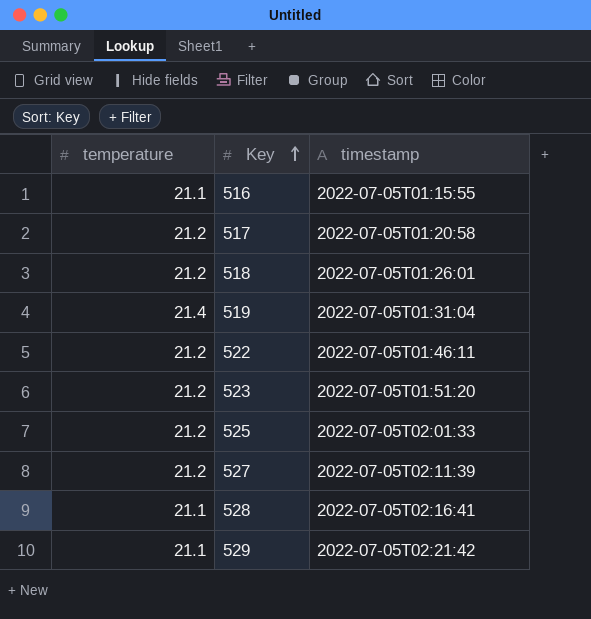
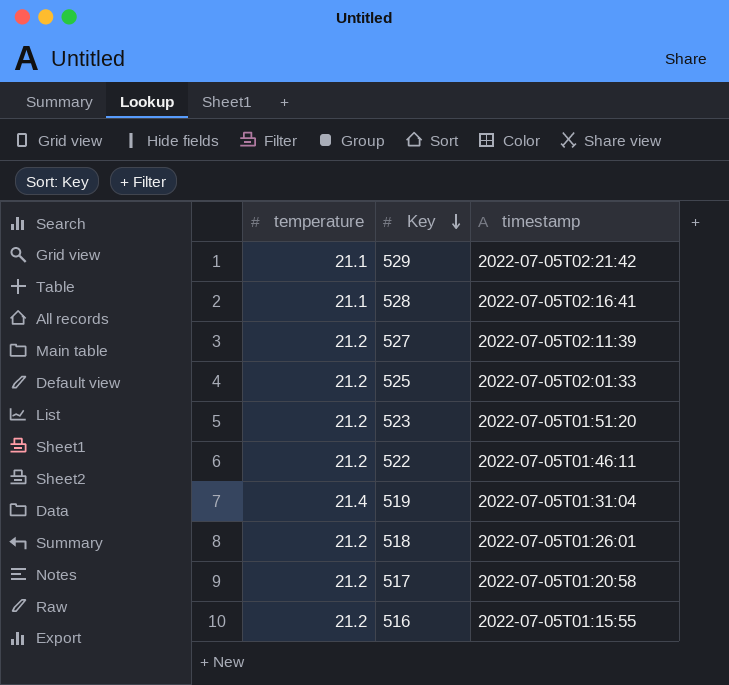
row order: Key ascending -> Key descending
516 | temperature: 21.1 -> 21.2

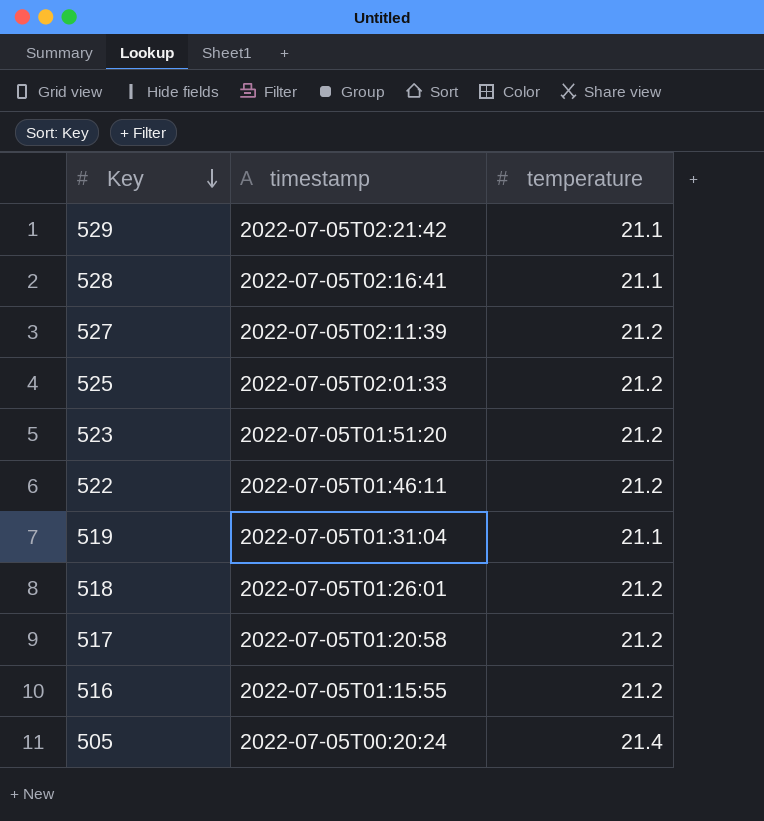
column temperature | position: 1 -> 3
519 | temperature: 21.4 -> 21.1
row 505: none -> 2022-07-05T00:20:24 | 21.4

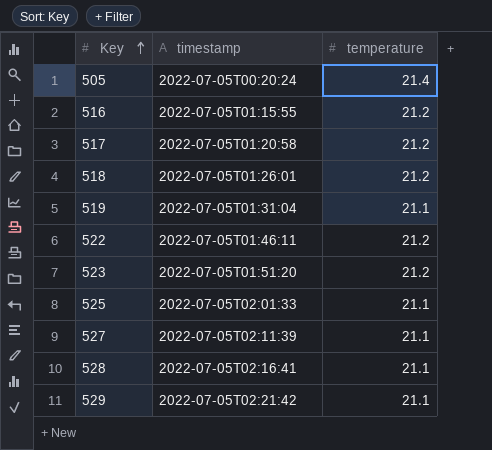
row order: Key descending -> Key ascending
525 | temperature: 21.2 -> 21.1
527 | temperature: 21.2 -> 21.1

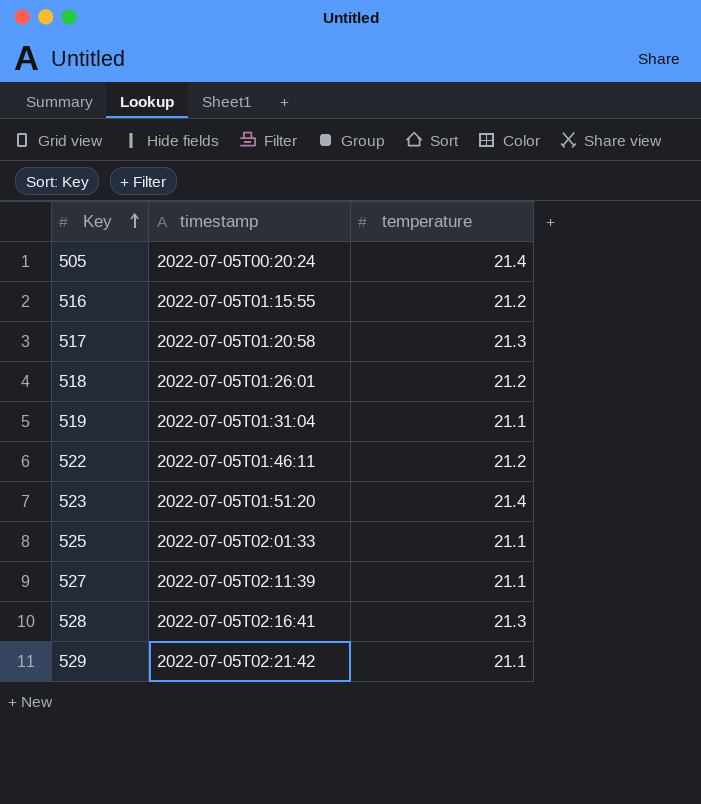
517 | temperature: 21.2 -> 21.3
523 | temperature: 21.2 -> 21.4
528 | temperature: 21.1 -> 21.3

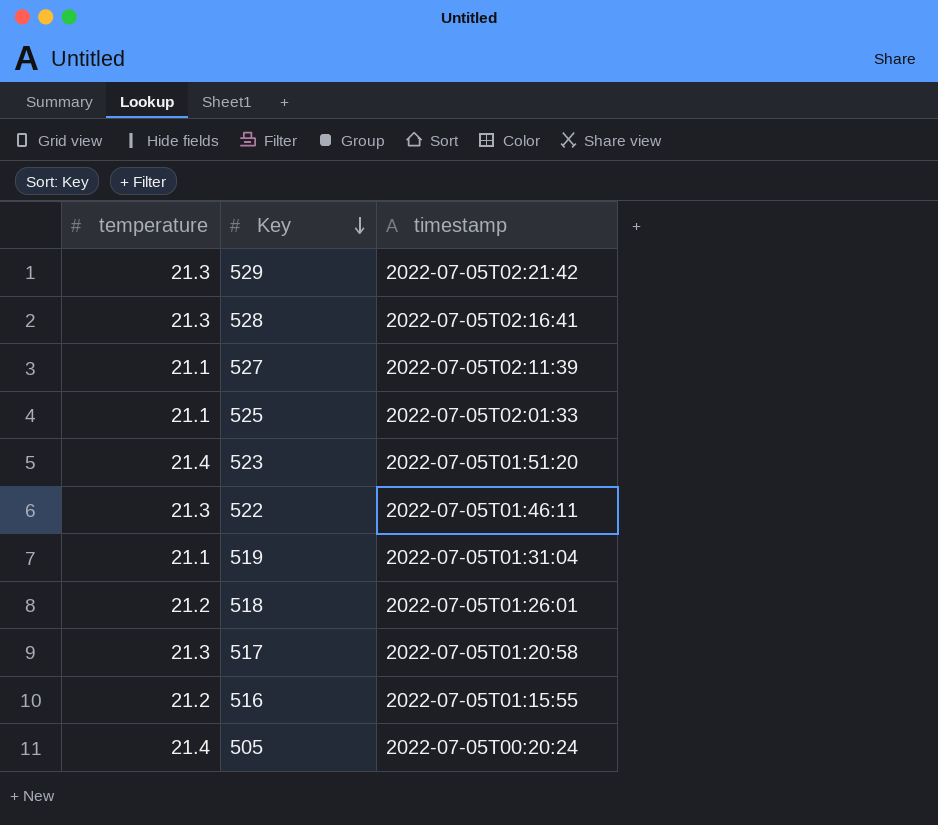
row order: Key ascending -> Key descending
column temperature | position: 3 -> 1
529 | temperature: 21.1 -> 21.3
522 | temperature: 21.2 -> 21.3

